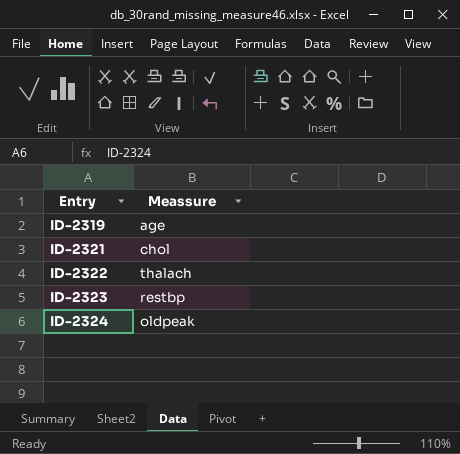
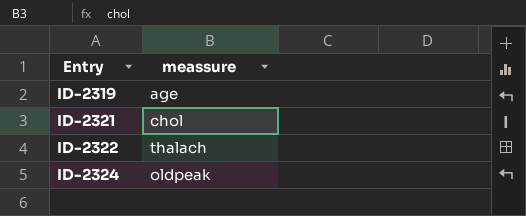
column name: Meassure -> meassure
row ID-2323: restbp -> none

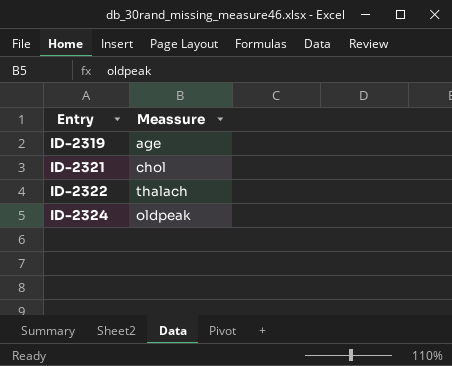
column name: meassure -> Meassure

